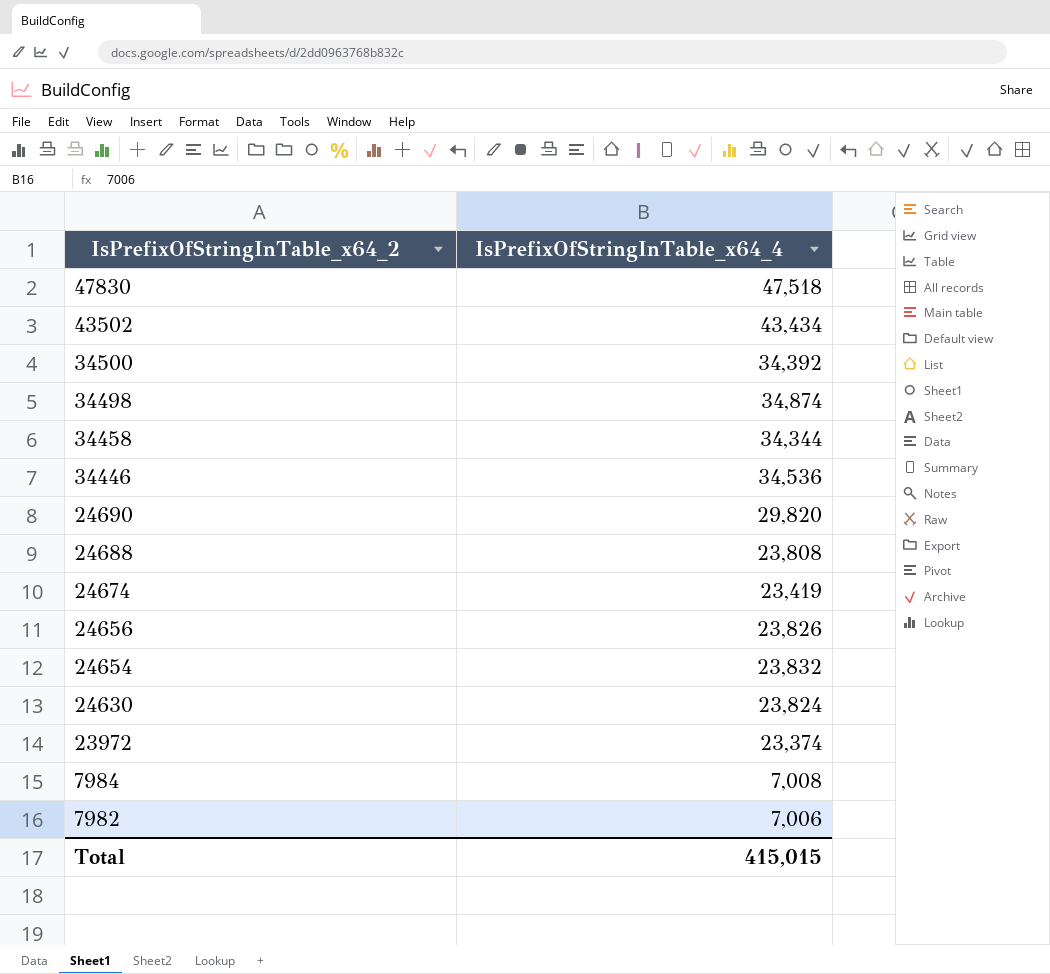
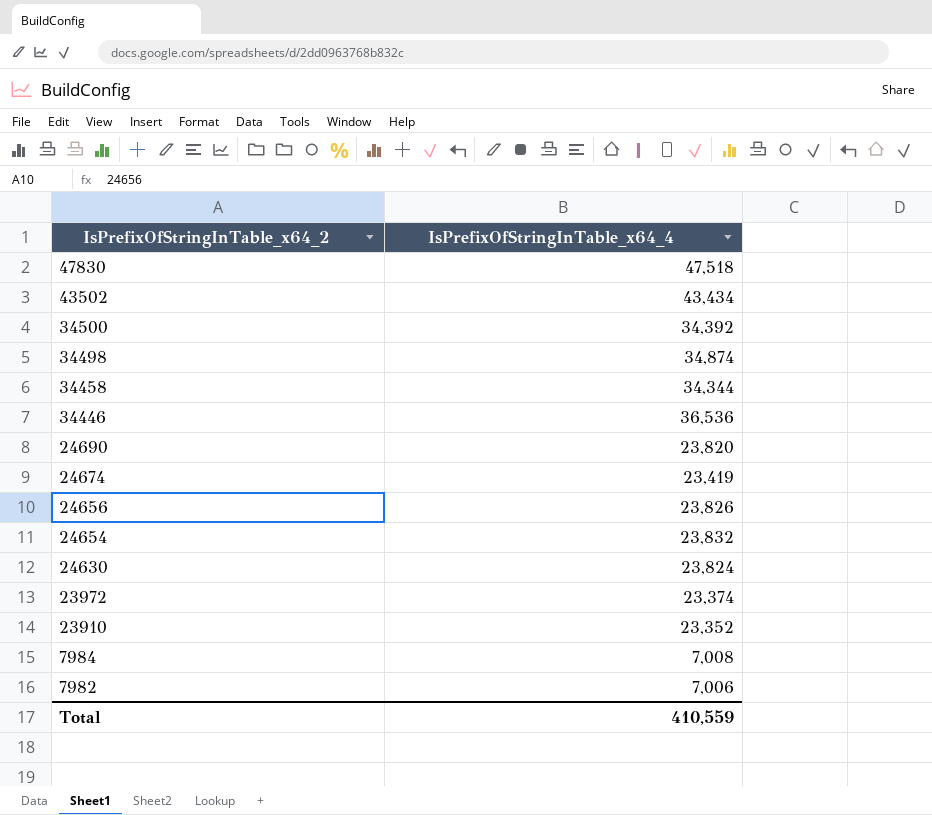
row 24688: 23,808 -> none
34446 | IsPrefixOfStringInTable_x64_4: 34,536 -> 36,536
24690 | IsPrefixOfStringInTable_x64_4: 29,820 -> 23,820
row 23910: none -> 23,352
Total | IsPrefixOfStringInTable_x64_4: 415,015 -> 410,559

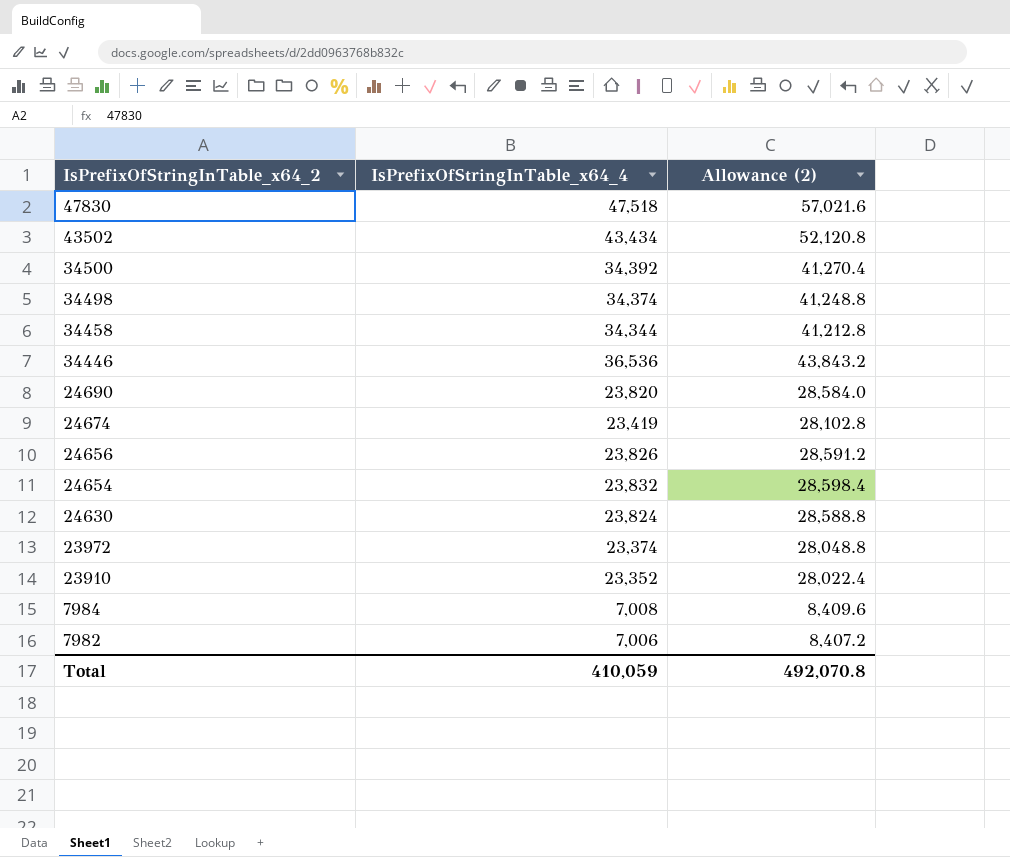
column Allowance (2) | formula: none -> [IsPrefixOfStringInTable_x64_4] * 1.2
34498 | IsPrefixOfStringInTable_x64_4: 34,874 -> 34,374
Total | IsPrefixOfStringInTable_x64_4: 410,559 -> 410,059

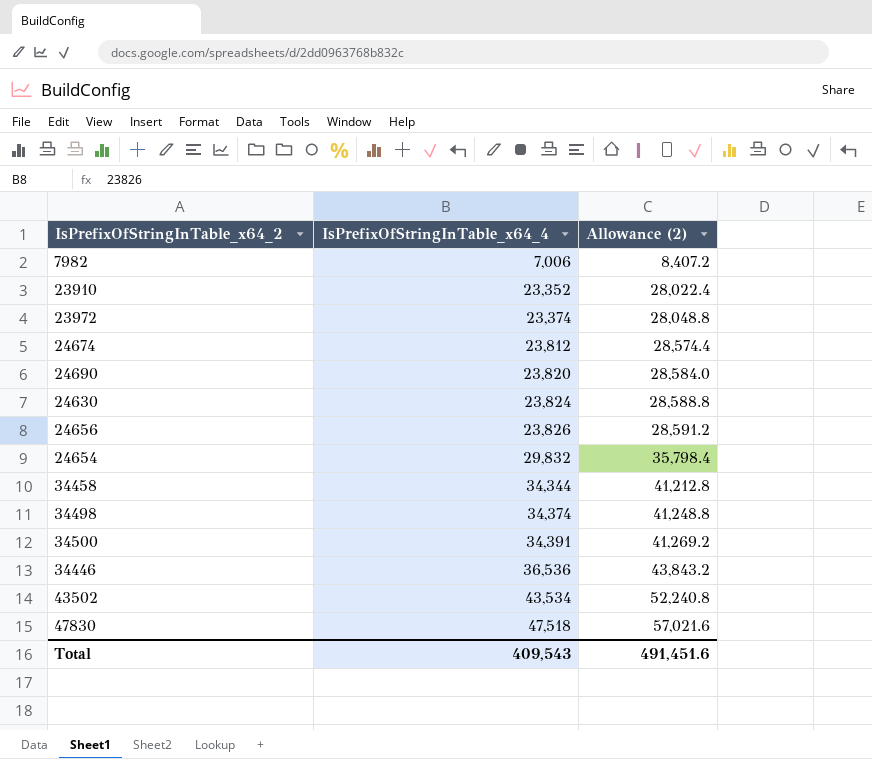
row order: IsPrefixOfStringInTable_x64_2 descending -> IsPrefixOfStringInTable_x64_4 ascending
row 7984: 7,008 | 8,409.6 -> none
24674 | IsPrefixOfStringInTable_x64_4: 23,419 -> 23,812
24674 | Allowance (2): 28,102.8 -> 28,574.4
24654 | IsPrefixOfStringInTable_x64_4: 23,832 -> 29,832
24654 | Allowance (2): 28,598.4 -> 35,798.4
34500 | IsPrefixOfStringInTable_x64_4: 34,392 -> 34,391
34500 | Allowance (2): 41,270.4 -> 41,269.2
43502 | IsPrefixOfStringInTable_x64_4: 43,434 -> 43,534
43502 | Allowance (2): 52,120.8 -> 52,240.8
Total | IsPrefixOfStringInTable_x64_4: 410,059 -> 409,543
Total | Allowance (2): 492,070.8 -> 491,451.6

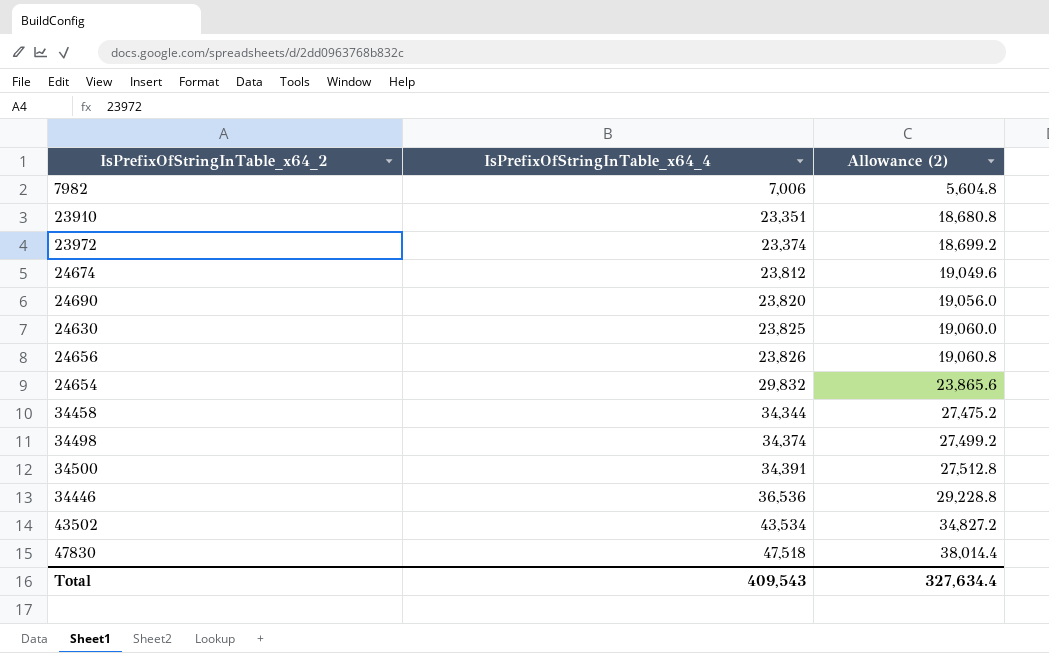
column Allowance (2) | formula: [IsPrefixOfStringInTable_x64_4] * 1.2 -> [IsPrefixOfStringInTable_x64_4] * 0.8
23910 | IsPrefixOfStringInTable_x64_4: 23,352 -> 23,351
24630 | IsPrefixOfStringInTable_x64_4: 23,824 -> 23,825
Total | Allowance (2): 491,451.6 -> 327,634.4

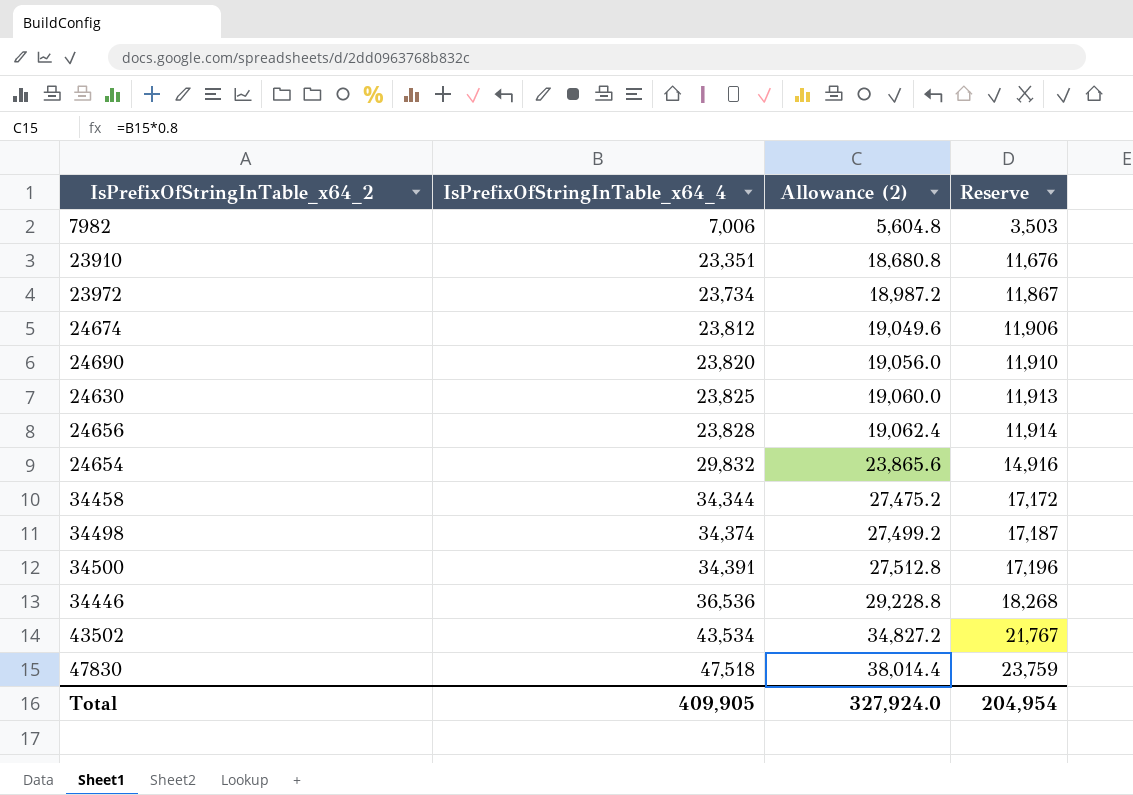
column Reserve | formula: none -> [IsPrefixOfStringInTable_x64_4] * 0.5
23972 | IsPrefixOfStringInTable_x64_4: 23,374 -> 23,734
23972 | Allowance (2): 18,699.2 -> 18,987.2
24656 | IsPrefixOfStringInTable_x64_4: 23,826 -> 23,828
24656 | Allowance (2): 19,060.8 -> 19,062.4
Total | IsPrefixOfStringInTable_x64_4: 409,543 -> 409,905
Total | Allowance (2): 327,634.4 -> 327,924.0

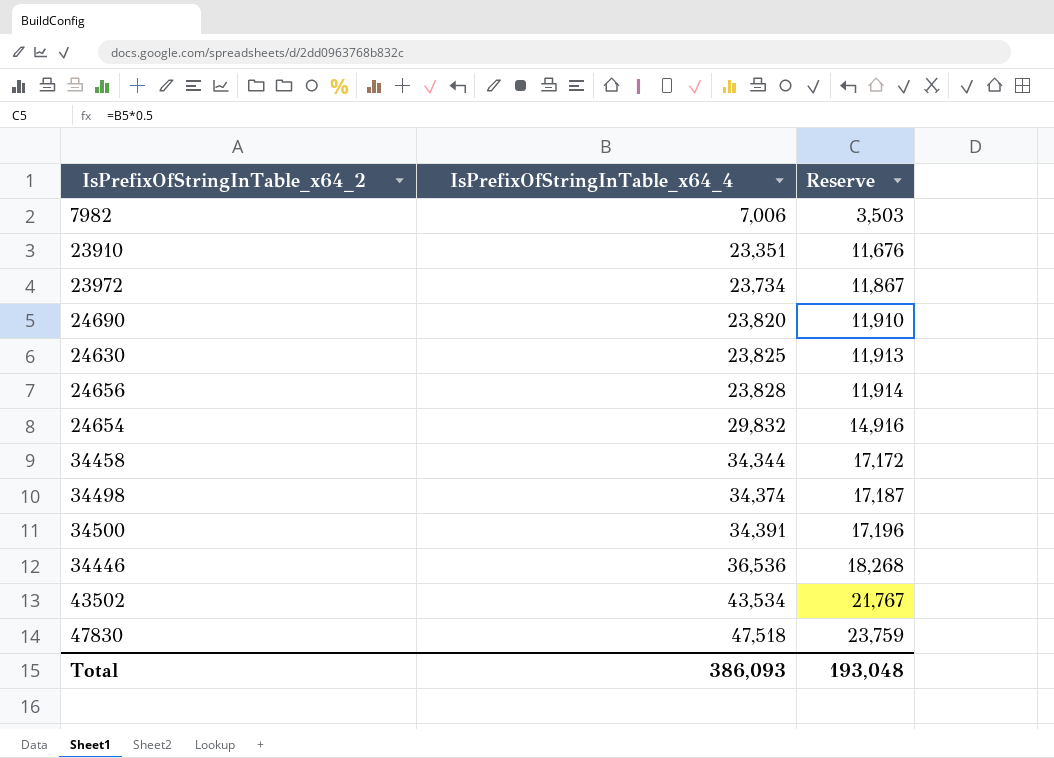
column Allowance (2) | formula: [IsPrefixOfStringInTable_x64_4] * 0.8 -> none
row 24674: 23,812 | 19,049.6 | 11,906 -> none
Total | IsPrefixOfStringInTable_x64_4: 409,905 -> 386,093
Total | Reserve: 204,954 -> 193,048

